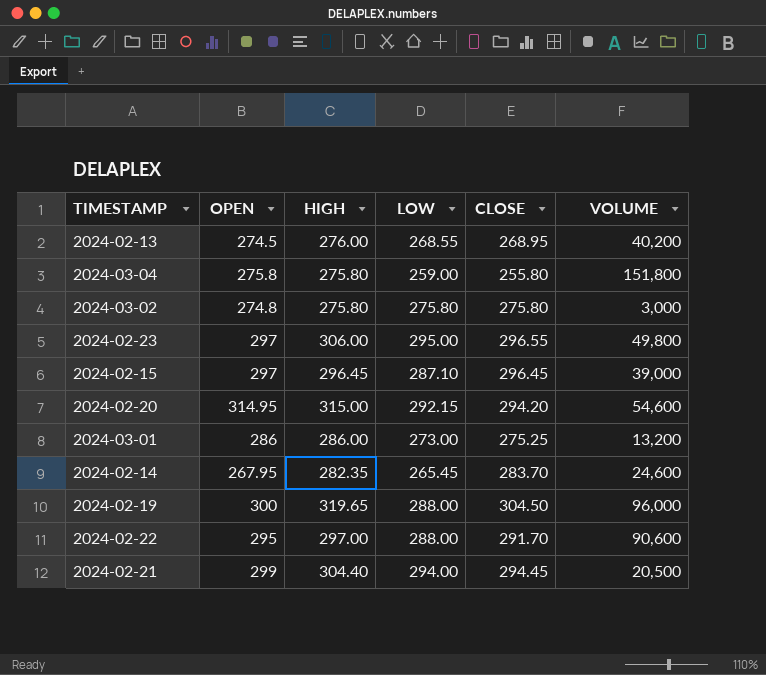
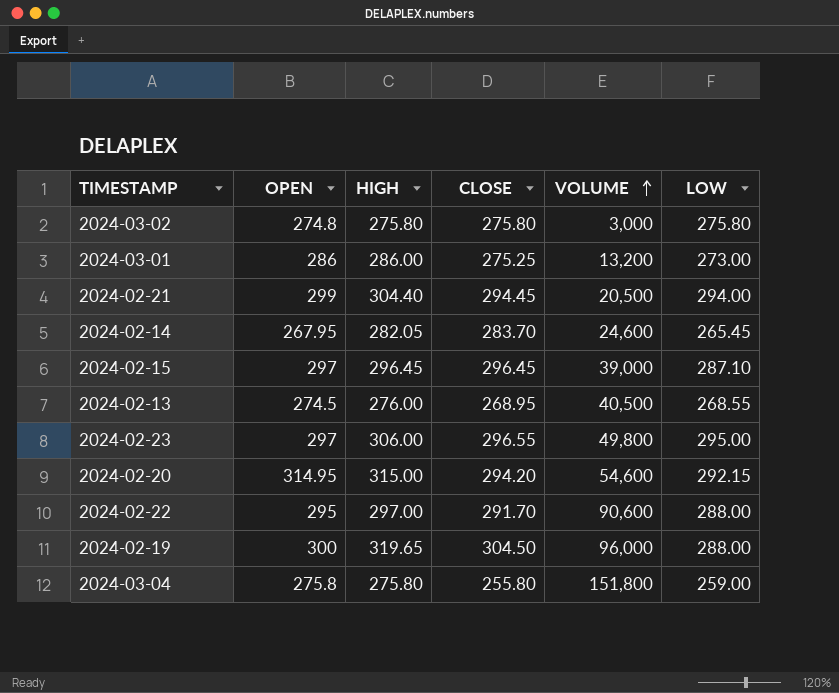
row order: none -> VOLUME ascending
column LOW | position: 4 -> 6
2024-02-14 | HIGH: 282.35 -> 282.05
2024-02-13 | VOLUME: 40,200 -> 40,500

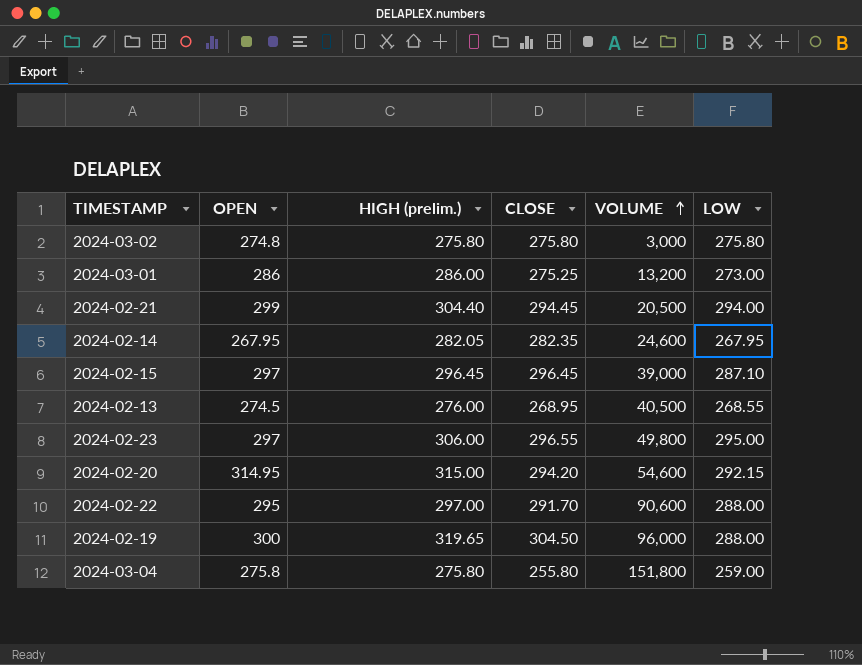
column name: HIGH -> HIGH (prelim.)
2024-02-14 | CLOSE: 283.70 -> 282.35
2024-02-14 | LOW: 265.45 -> 267.95

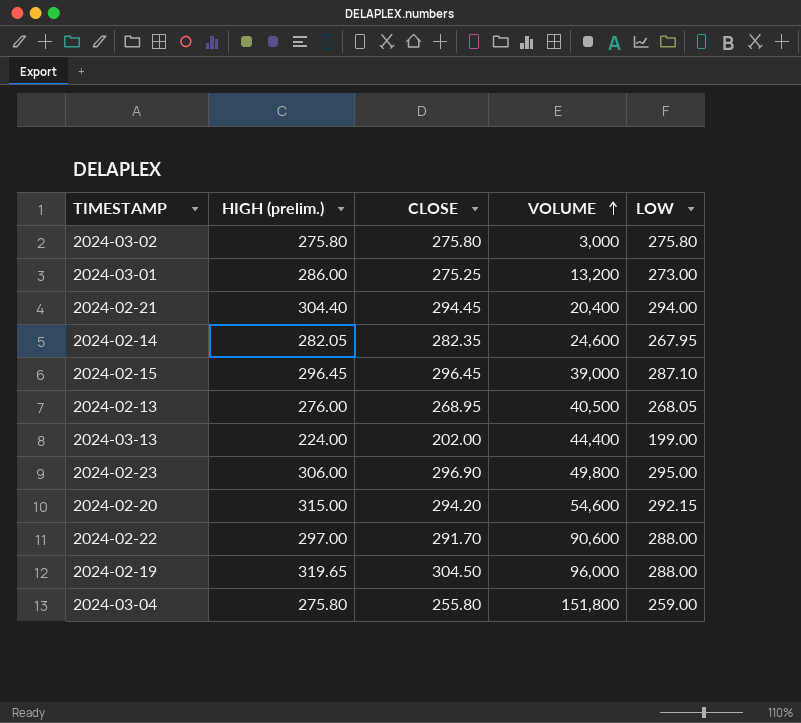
column OPEN | position: 2 -> none
2024-02-21 | VOLUME: 20,500 -> 20,400
2024-02-13 | LOW: 268.55 -> 268.05
row 2024-03-13: none -> 224.00 | 202.00 | 44,400 | 199.00
2024-02-23 | CLOSE: 296.55 -> 296.90

